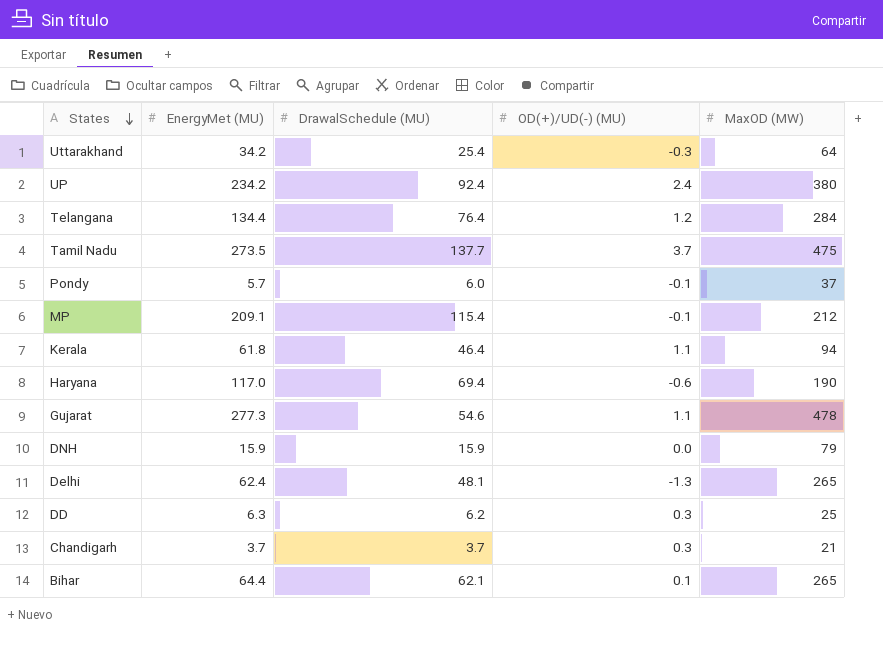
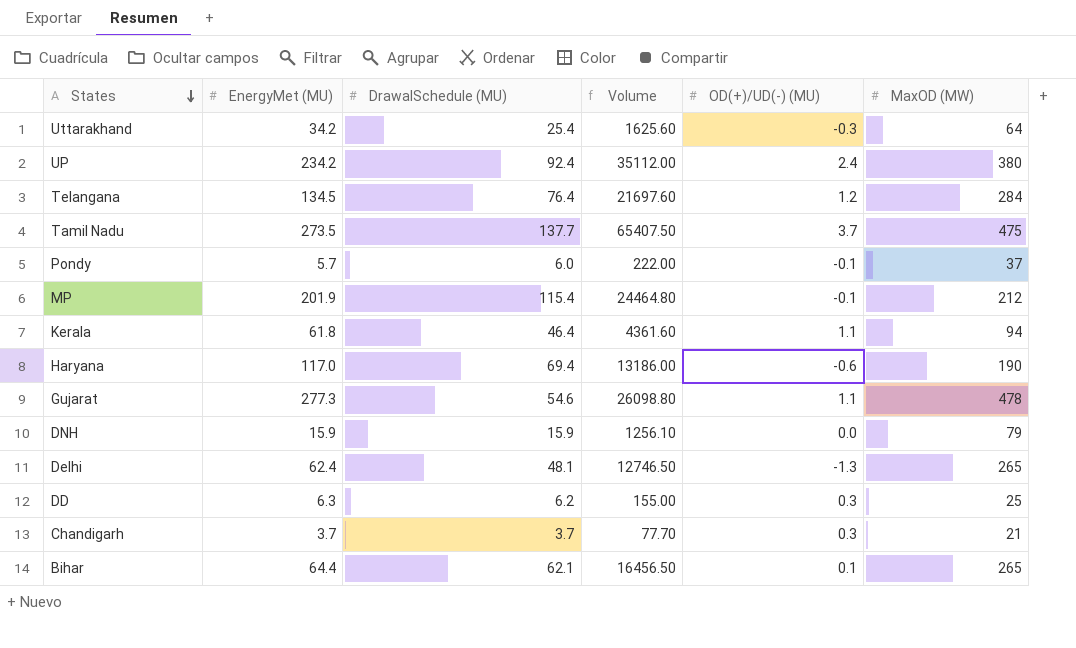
column Volume | formula: none -> [DrawalSchedule (MU)] * [MaxOD (MW)]
Telangana | EnergyMet (MU): 134.4 -> 134.5
MP | EnergyMet (MU): 209.1 -> 201.9

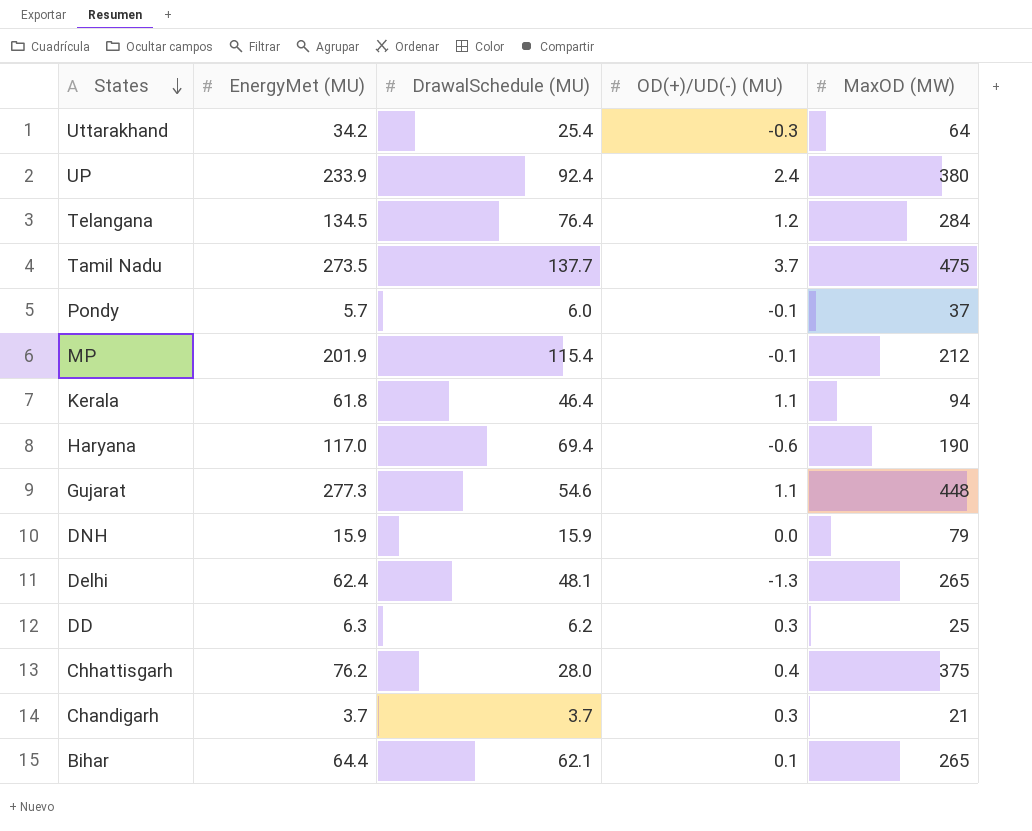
column Volume | formula: [DrawalSchedule (MU)] * [MaxOD (MW)] -> none
UP | EnergyMet (MU): 234.2 -> 233.9
Gujarat | MaxOD (MW): 478 -> 448
row Chhattisgarh: none -> 76.2 | 28.0 | 0.4 | 375

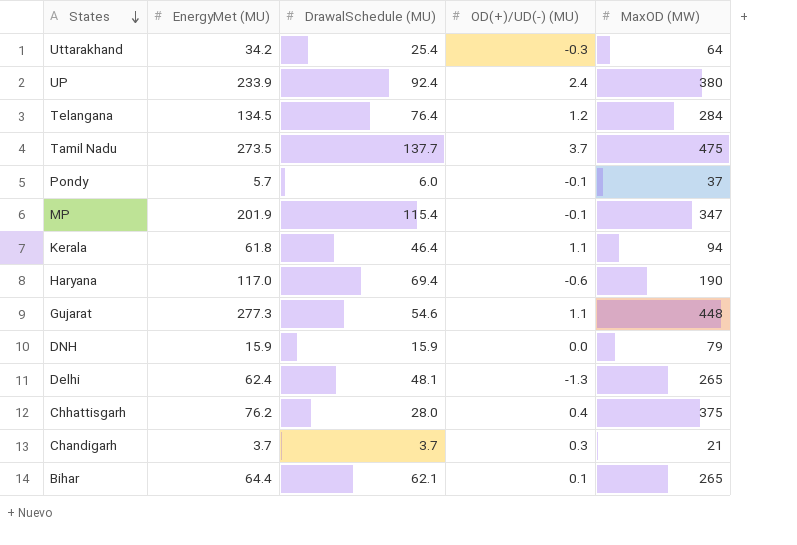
row DD: 6.3 | 6.2 | 0.3 | 25 -> none
MP | MaxOD (MW): 212 -> 347

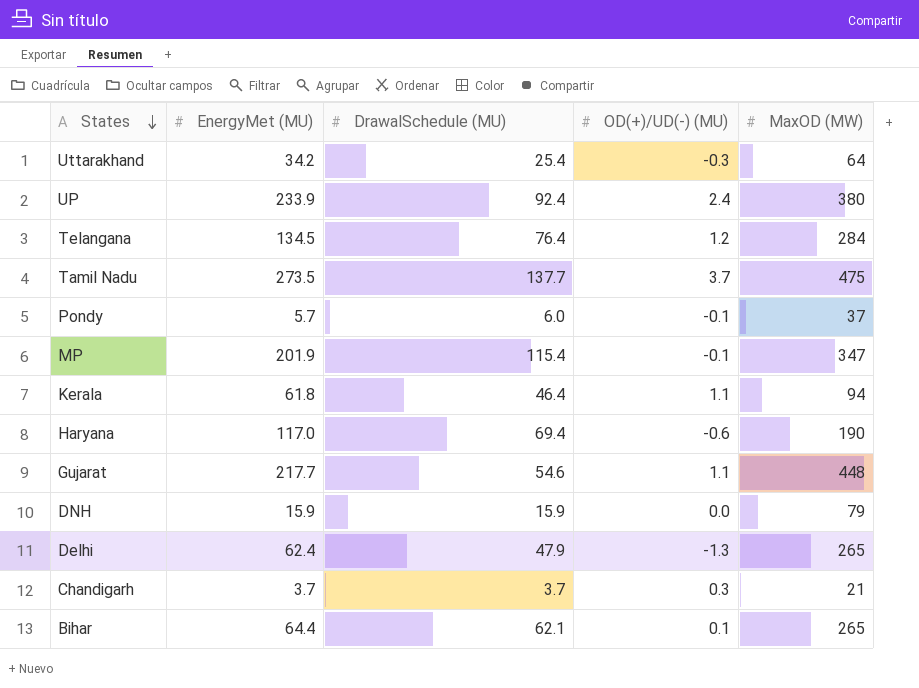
row Chhattisgarh: 76.2 | 28.0 | 0.4 | 375 -> none
Gujarat | EnergyMet (MU): 277.3 -> 217.7
Delhi | DrawalSchedule (MU): 48.1 -> 47.9

